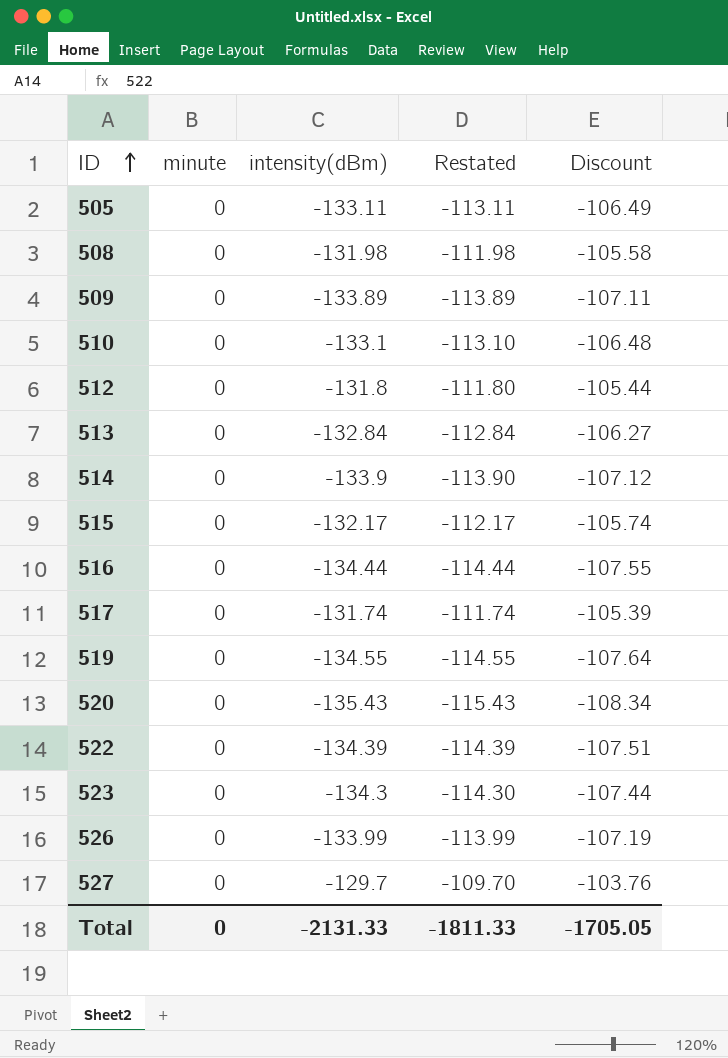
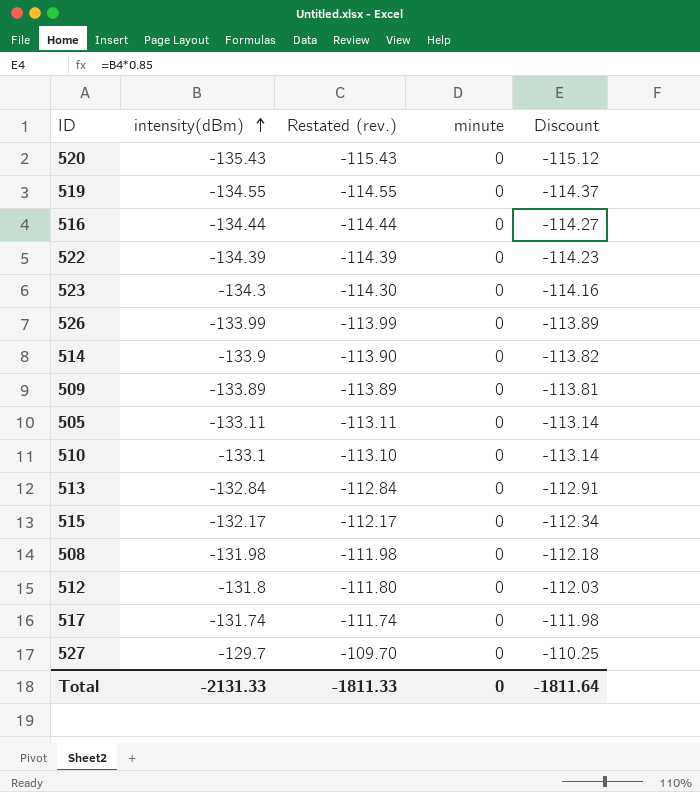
row order: ID ascending -> intensity(dBm) ascending
column name: Restated -> Restated (rev.)
column minute | position: 2 -> 4
column Discount | formula: [intensity(dBm)] * 0.8 -> [intensity(dBm)] * 0.85
Total | Discount: -1705.05 -> -1811.64

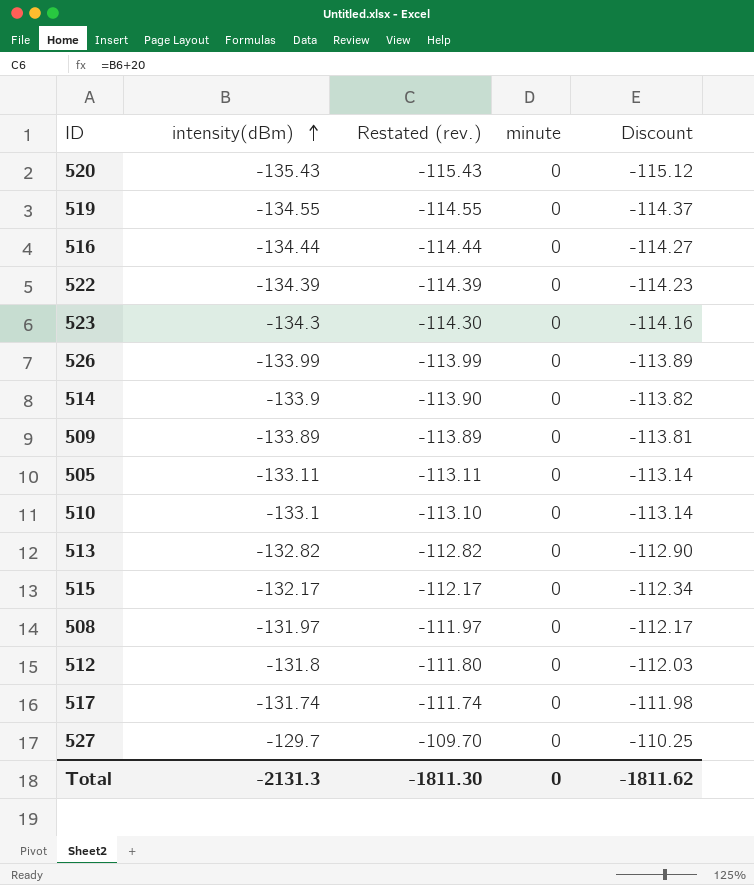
513 | intensity(dBm): -132.84 -> -132.82
513 | Restated (rev.): -112.84 -> -112.82
513 | Discount: -112.91 -> -112.90
508 | intensity(dBm): -131.98 -> -131.97
508 | Restated (rev.): -111.98 -> -111.97
508 | Discount: -112.18 -> -112.17
Total | intensity(dBm): -2131.33 -> -2131.3
Total | Restated (rev.): -1811.33 -> -1811.30
Total | Discount: -1811.64 -> -1811.62

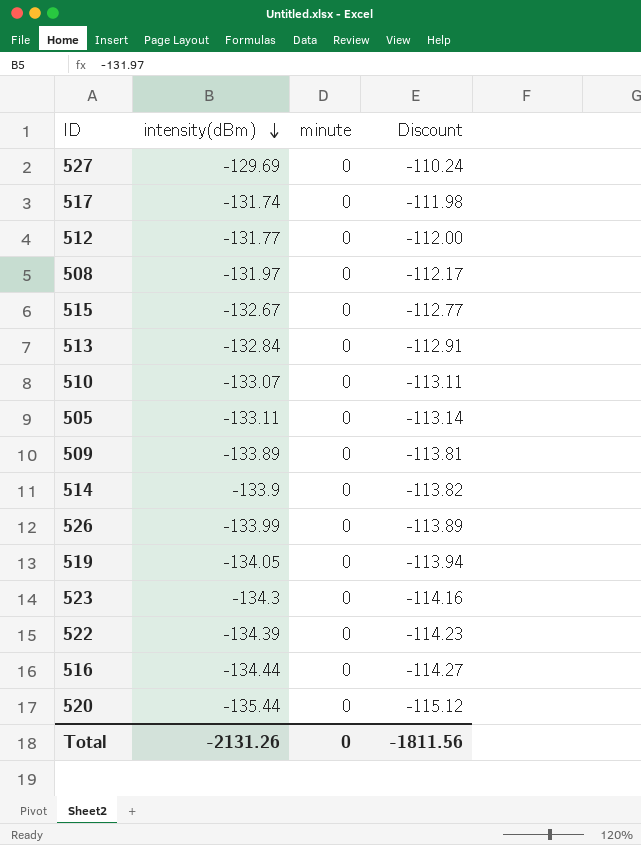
row order: intensity(dBm) ascending -> intensity(dBm) descending
column Restated (rev.) | formula: [intensity(dBm)] + 20 -> none
527 | intensity(dBm): -129.7 -> -129.69
527 | Discount: -110.25 -> -110.24
512 | intensity(dBm): -131.8 -> -131.77
512 | Discount: -112.03 -> -112.00
515 | intensity(dBm): -132.17 -> -132.67
515 | Discount: -112.34 -> -112.77
513 | intensity(dBm): -132.82 -> -132.84
513 | Discount: -112.90 -> -112.91
510 | intensity(dBm): -133.1 -> -133.07
510 | Discount: -113.14 -> -113.11
519 | intensity(dBm): -134.55 -> -134.05
519 | Discount: -114.37 -> -113.94
520 | intensity(dBm): -135.43 -> -135.44
Total | intensity(dBm): -2131.3 -> -2131.26
Total | Discount: -1811.62 -> -1811.56

